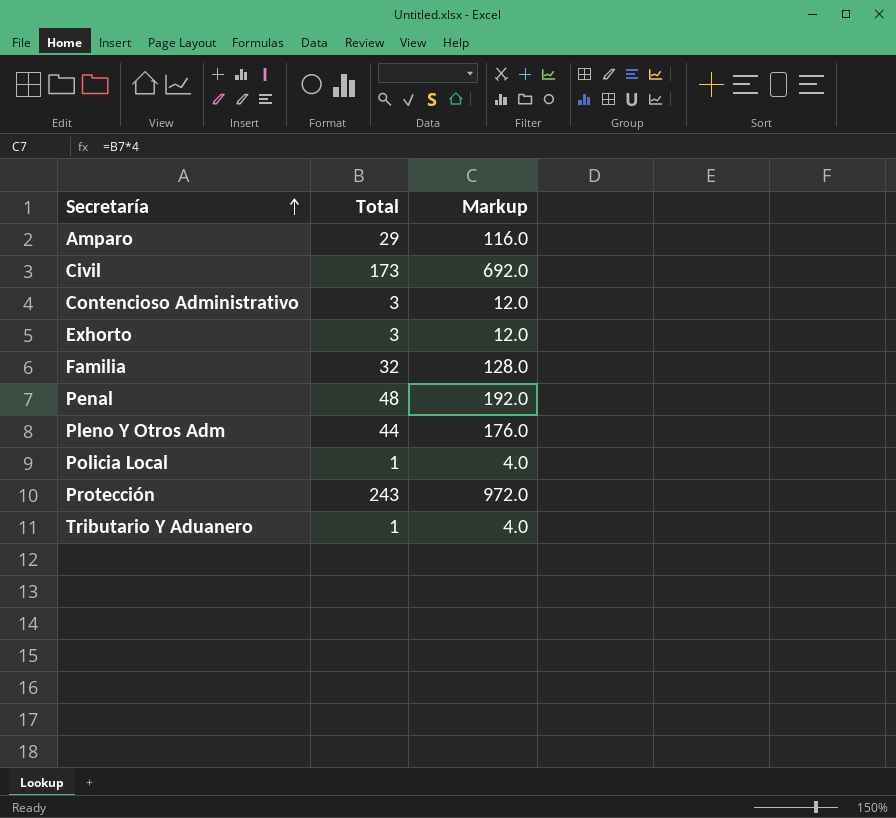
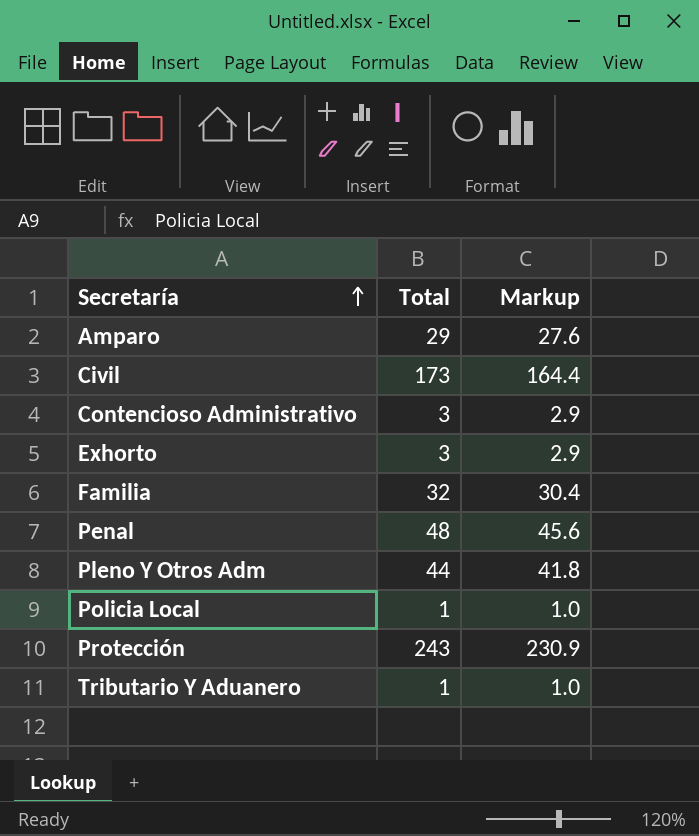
column Markup | formula: [Total] * 4 -> [Total] * 0.95

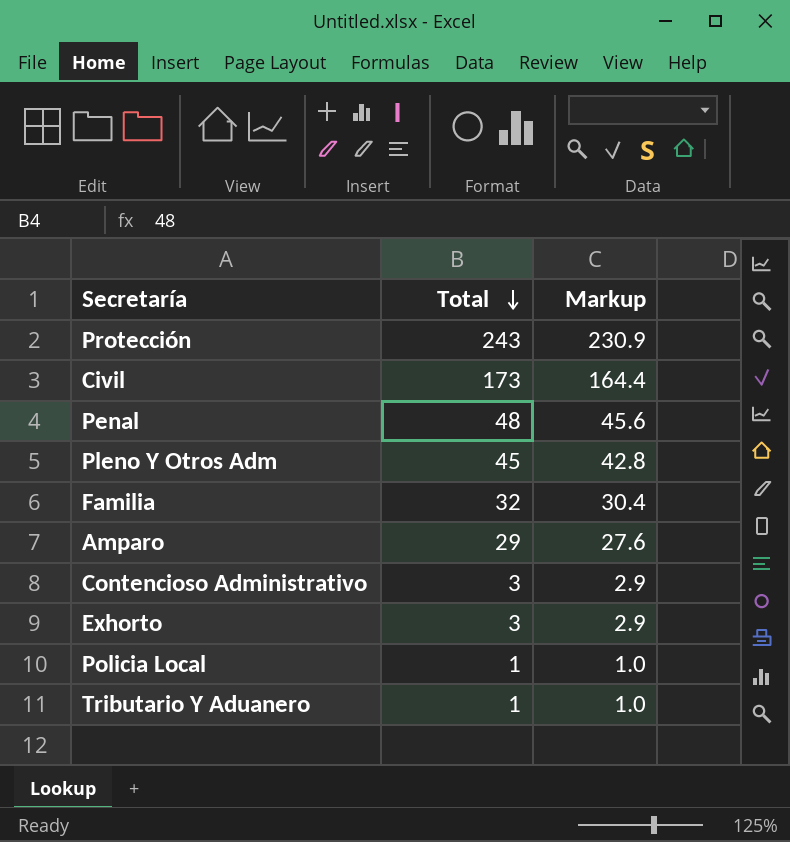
row order: Secretaría ascending -> Total descending
Pleno Y Otros Adm | Total: 44 -> 45
Pleno Y Otros Adm | Markup: 41.8 -> 42.8

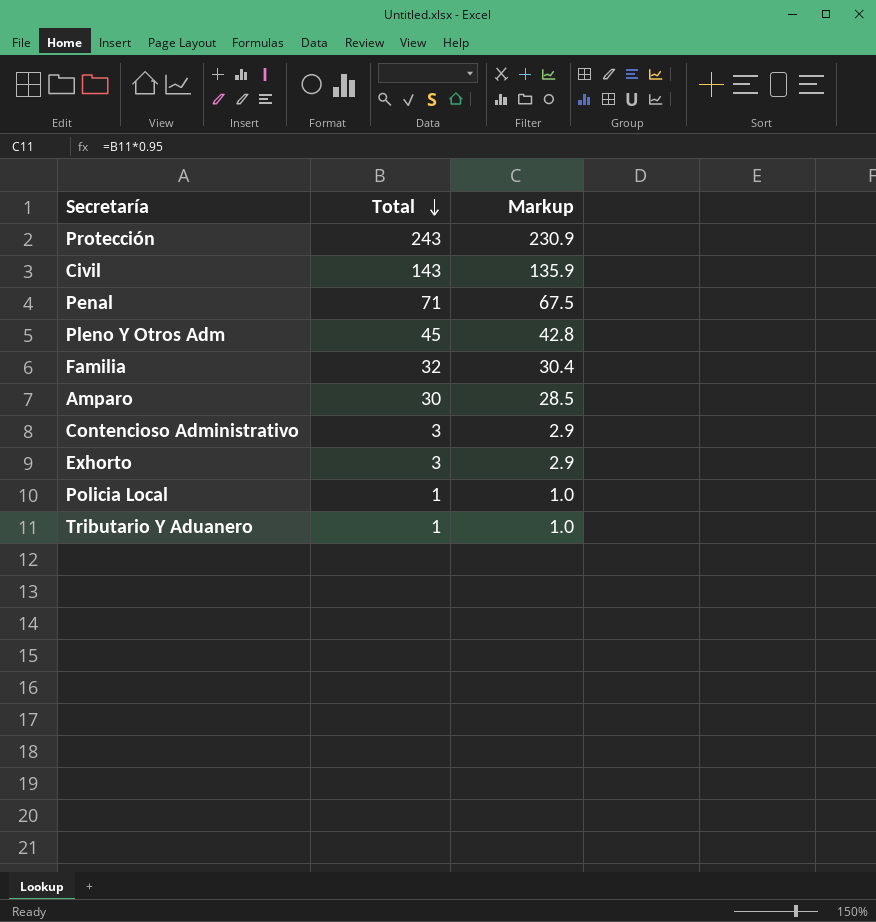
Civil | Total: 173 -> 143
Civil | Markup: 164.4 -> 135.9
Penal | Total: 48 -> 71
Penal | Markup: 45.6 -> 67.5
Amparo | Total: 29 -> 30
Amparo | Markup: 27.6 -> 28.5

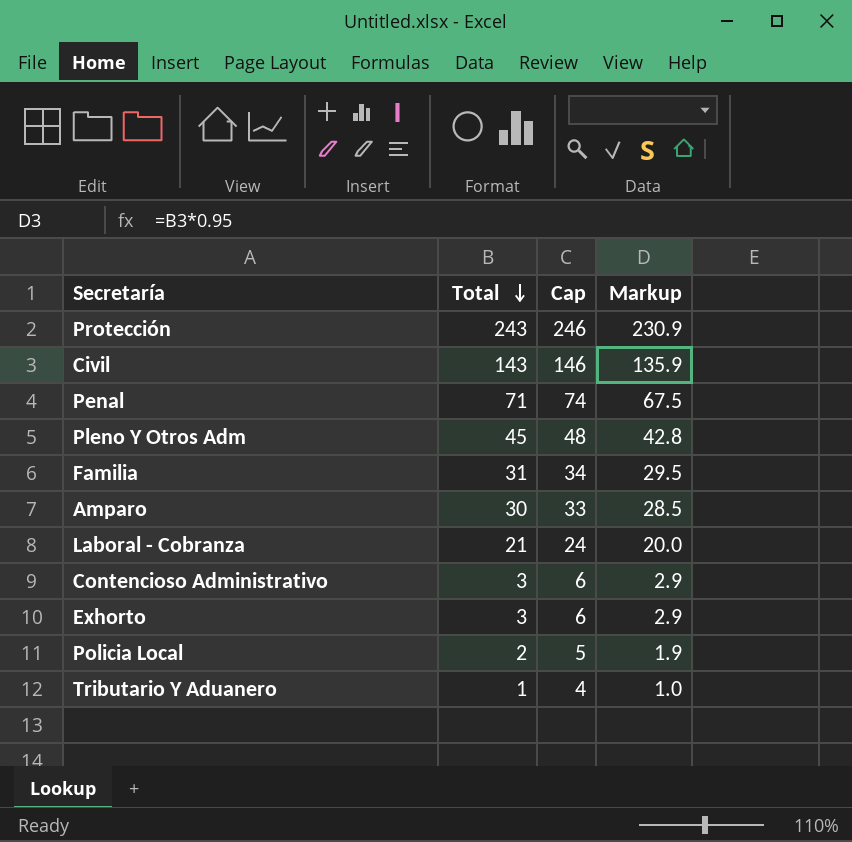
column Cap | formula: none -> [Total] + 3
Familia | Total: 32 -> 31
Familia | Markup: 30.4 -> 29.5
row Laboral - Cobranza: none -> 21 | 24 | 20.0
Policia Local | Total: 1 -> 2
Policia Local | Markup: 1.0 -> 1.9

